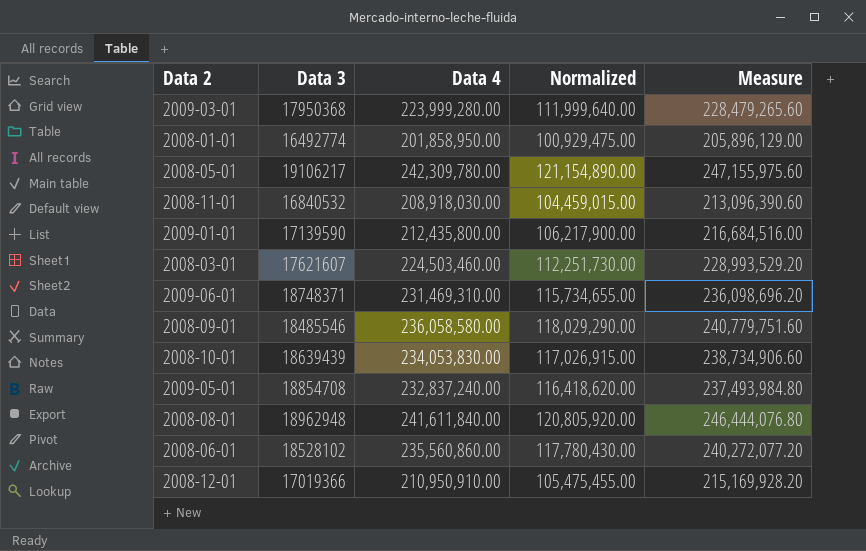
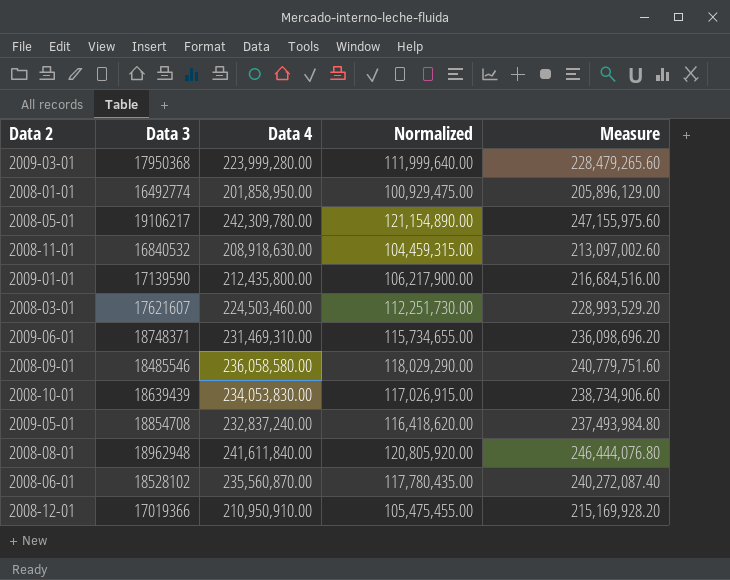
2008-11-01 | Data 4: 208,918,030.00 -> 208,918,630.00
2008-11-01 | Normalized: 104,459,015.00 -> 104,459,315.00
2008-11-01 | Measure: 213,096,390.60 -> 213,097,002.60
2008-06-01 | Data 4: 235,560,860.00 -> 235,560,870.00
2008-06-01 | Normalized: 117,780,430.00 -> 117,780,435.00
2008-06-01 | Measure: 240,272,077.20 -> 240,272,087.40

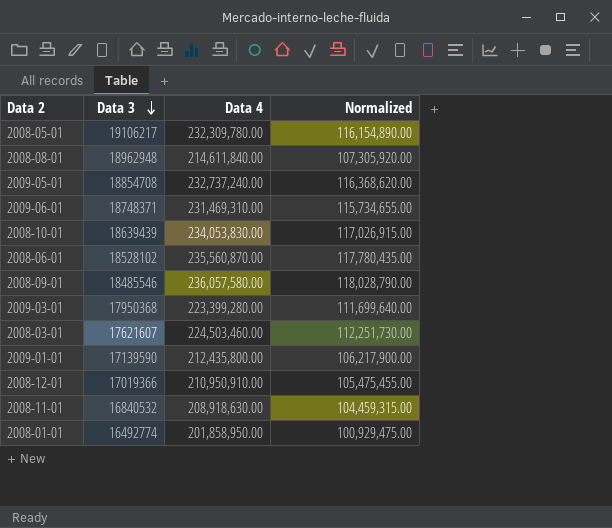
row order: none -> Data 3 descending
column Measure | formula: [Data 4] * 1.02 -> none
2008-05-01 | Data 4: 242,309,780.00 -> 232,309,780.00
2008-05-01 | Normalized: 121,154,890.00 -> 116,154,890.00
2008-08-01 | Data 4: 241,611,840.00 -> 214,611,840.00
2008-08-01 | Normalized: 120,805,920.00 -> 107,305,920.00
2009-05-01 | Data 4: 232,837,240.00 -> 232,737,240.00
2009-05-01 | Normalized: 116,418,620.00 -> 116,368,620.00
2008-09-01 | Data 4: 236,058,580.00 -> 236,057,580.00
2008-09-01 | Normalized: 118,029,290.00 -> 118,028,790.00
2009-03-01 | Data 4: 223,999,280.00 -> 223,399,280.00
2009-03-01 | Normalized: 111,999,640.00 -> 111,699,640.00

